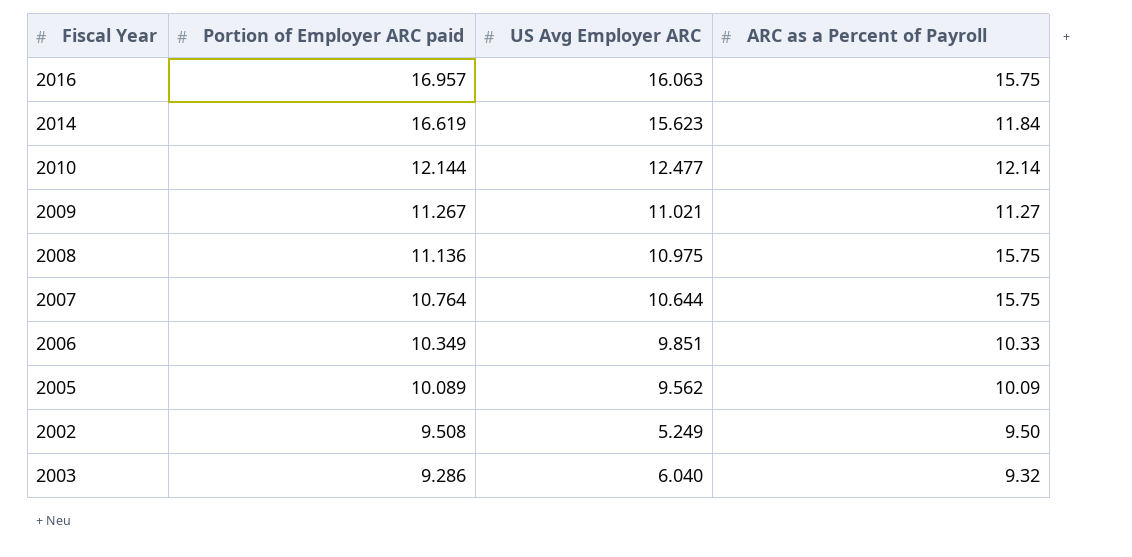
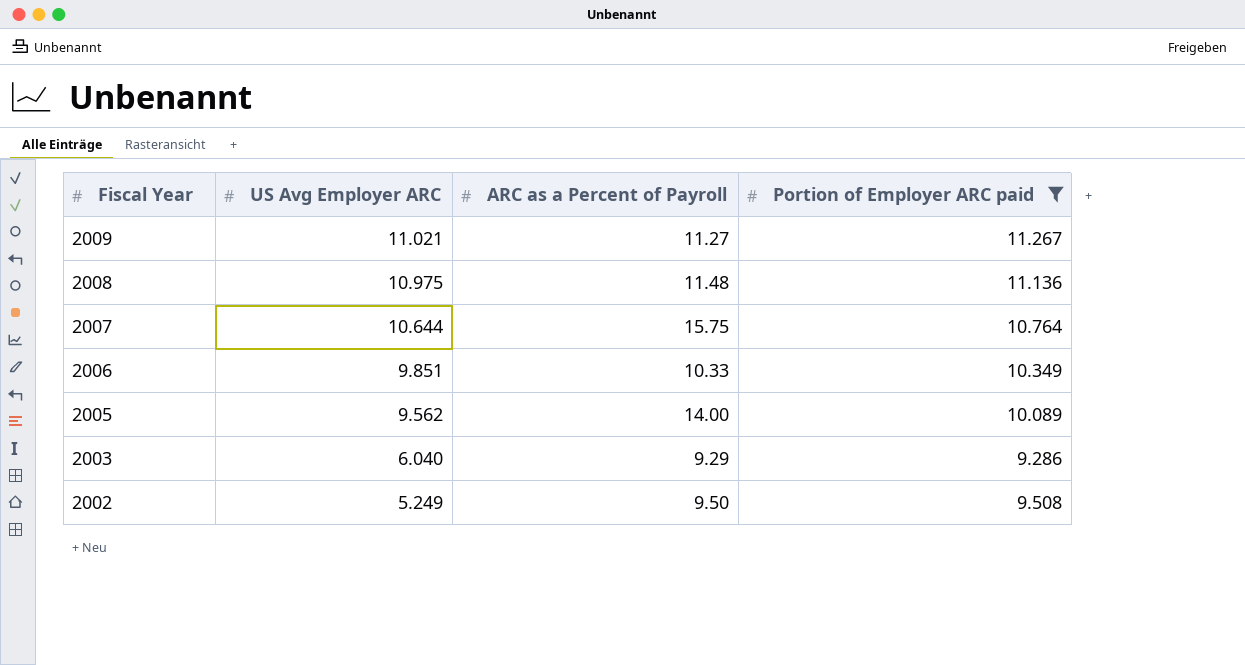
filter: none -> Portion of Employer ARC paid <= 11.267
row order: Portion of Employer ARC paid descending -> Fiscal Year descending
column Portion of Employer ARC paid | position: 2 -> 4
2008 | ARC as a Percent of Payroll: 15.75 -> 11.48
2005 | ARC as a Percent of Payroll: 10.09 -> 14.00
2003 | ARC as a Percent of Payroll: 9.32 -> 9.29

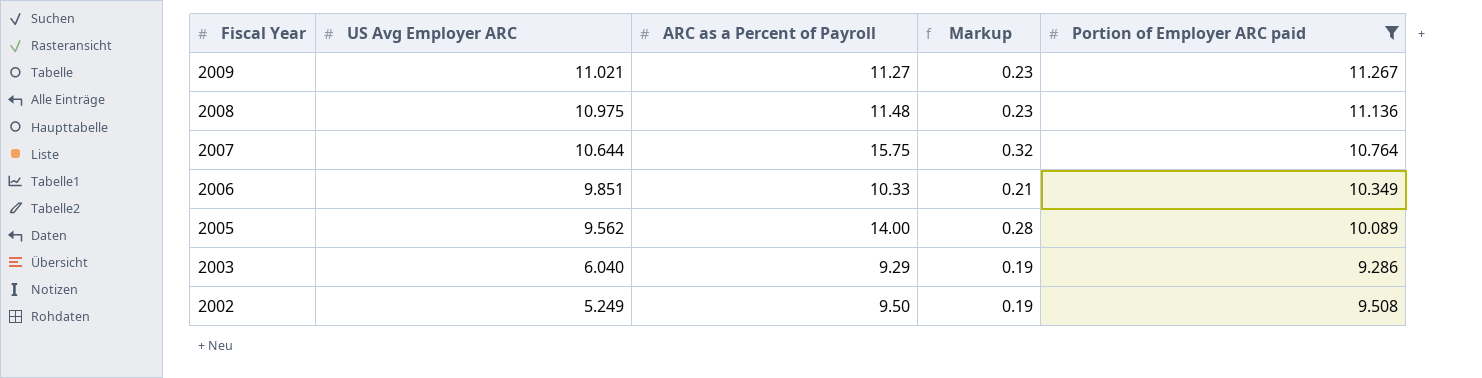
column Markup | formula: none -> [ARC as a Percent of Payroll] * 0.02

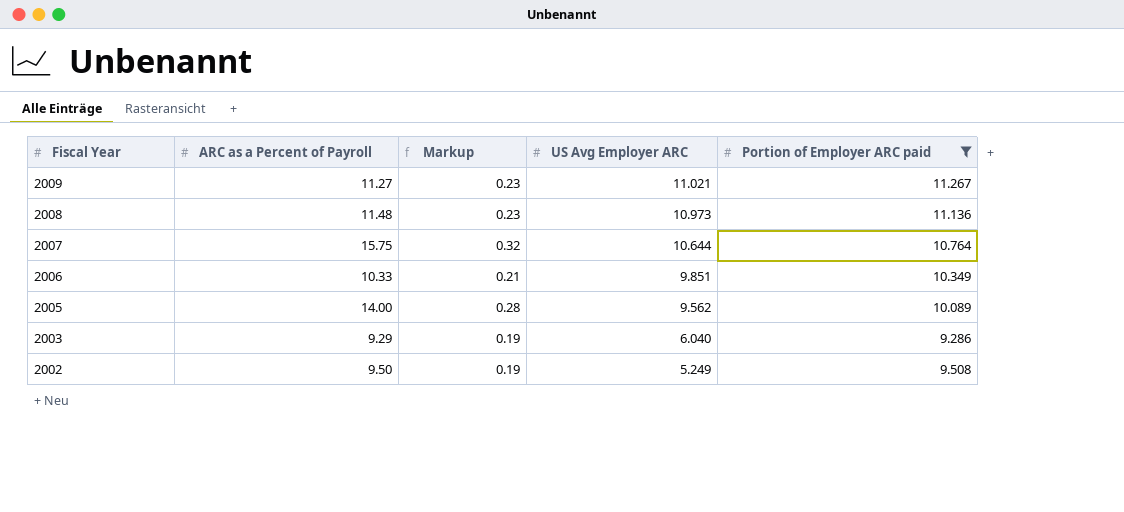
column US Avg Employer ARC | position: 2 -> 4
2008 | US Avg Employer ARC: 10.975 -> 10.973

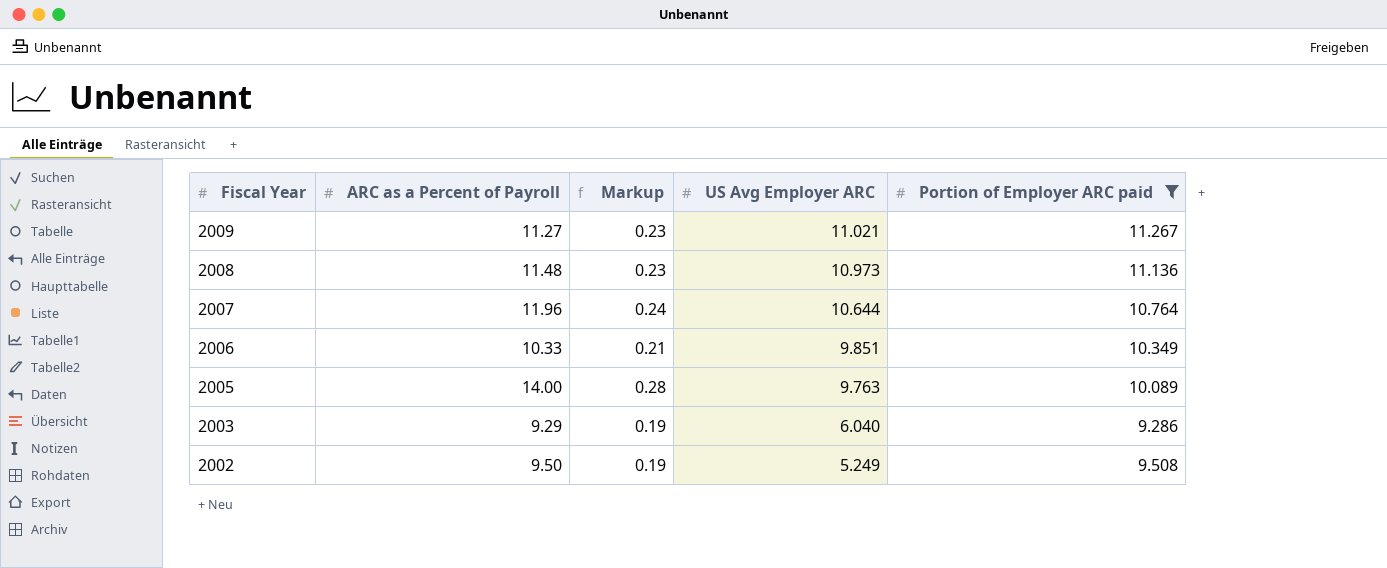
2007 | ARC as a Percent of Payroll: 15.75 -> 11.96
2007 | Markup: 0.32 -> 0.24
2005 | US Avg Employer ARC: 9.562 -> 9.763

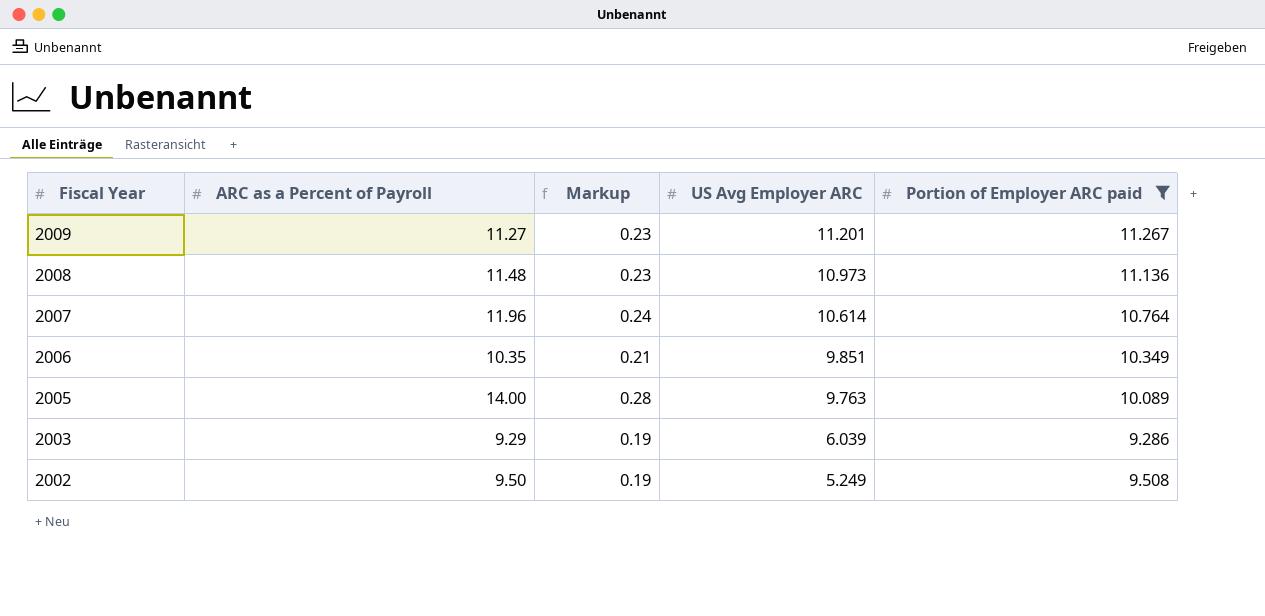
2009 | US Avg Employer ARC: 11.021 -> 11.201
2007 | US Avg Employer ARC: 10.644 -> 10.614
2006 | ARC as a Percent of Payroll: 10.33 -> 10.35
2003 | US Avg Employer ARC: 6.040 -> 6.039

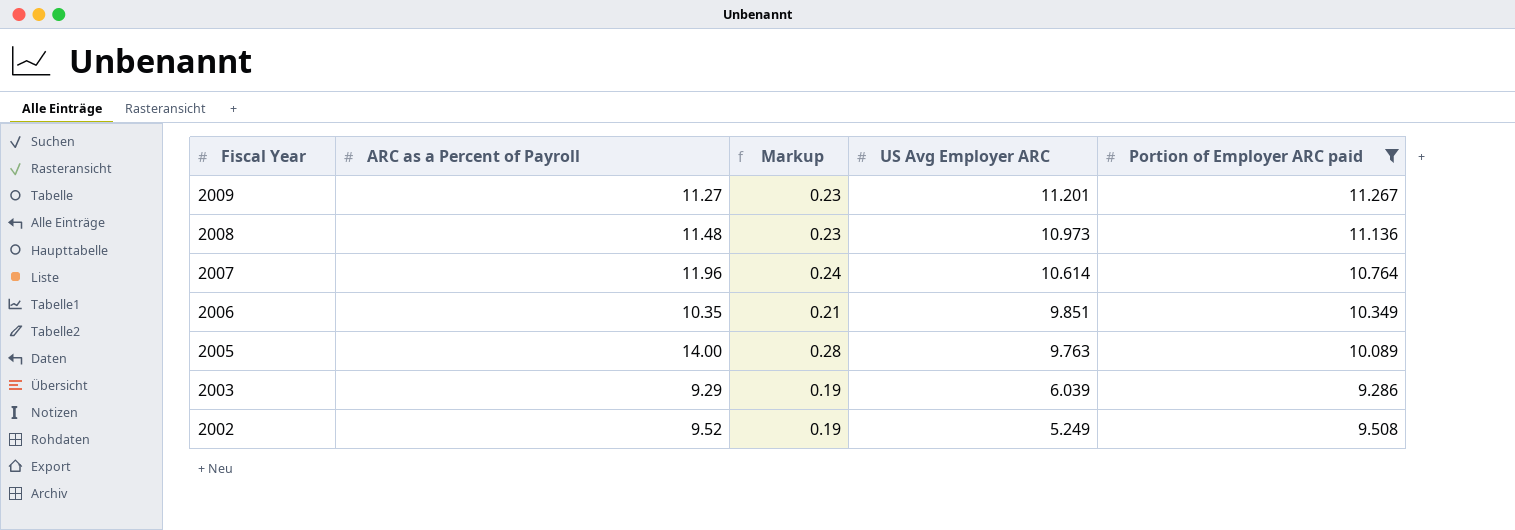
2002 | ARC as a Percent of Payroll: 9.50 -> 9.52

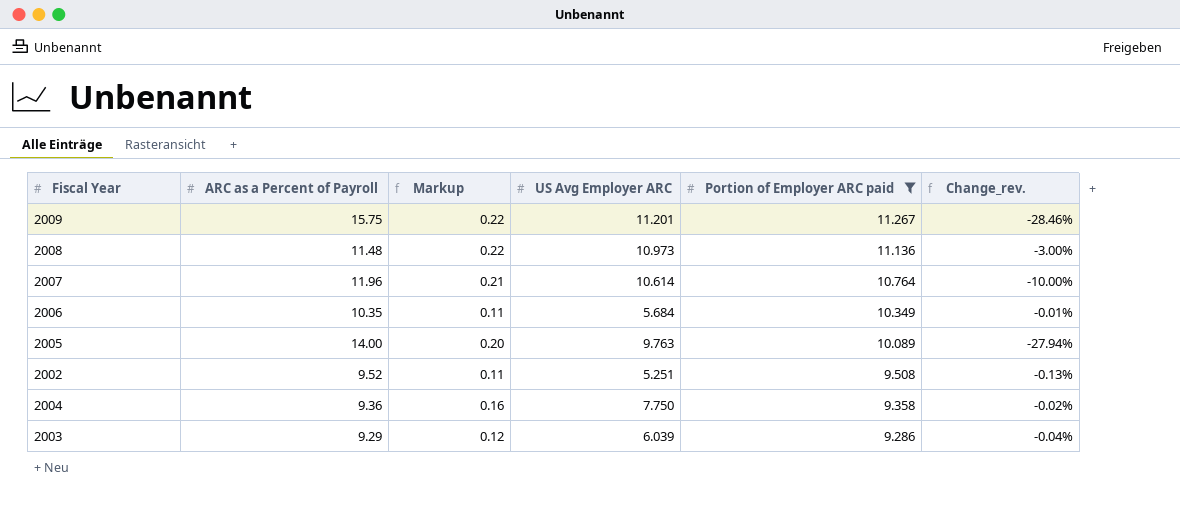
row order: Fiscal Year descending -> Portion of Employer ARC paid descending
column Markup | formula: [ARC as a Percent of Payroll] * 0.02 -> [US Avg Employer ARC] * 0.02
column Change_rev. | formula: none -> ([Portion of Employer ARC paid] - [ARC as a Percent of Payroll]) / [ARC as a Percent of Payroll]
2009 | ARC as a Percent of Payroll: 11.27 -> 15.75
2006 | US Avg Employer ARC: 9.851 -> 5.684
2002 | US Avg Employer ARC: 5.249 -> 5.251
row 2004: none -> 9.36 | 0.16 | 7.750 | 9.358 | -0.02%

